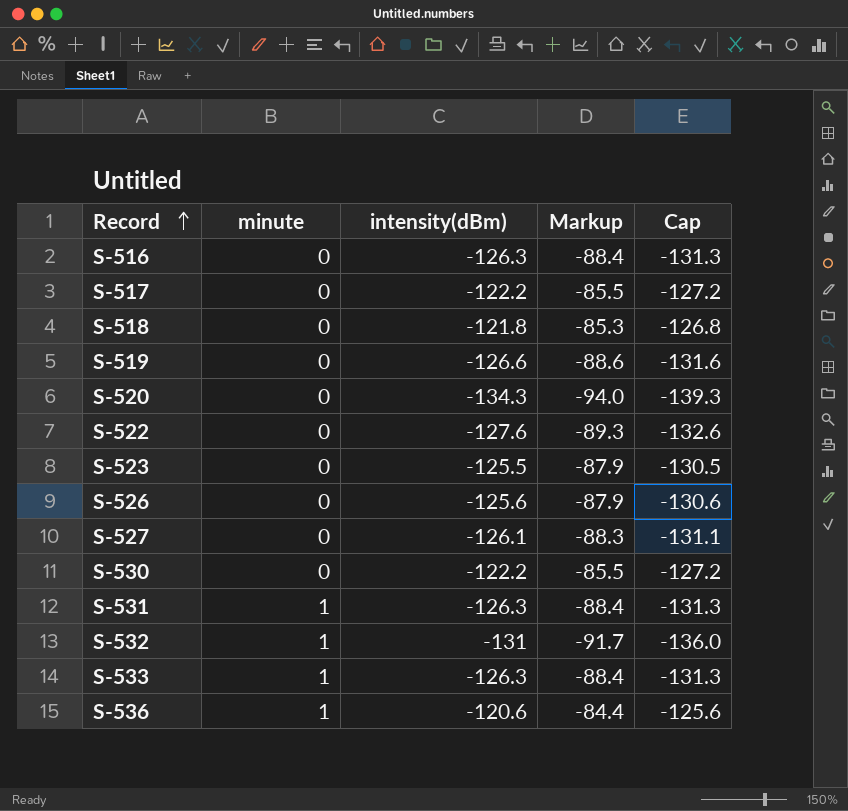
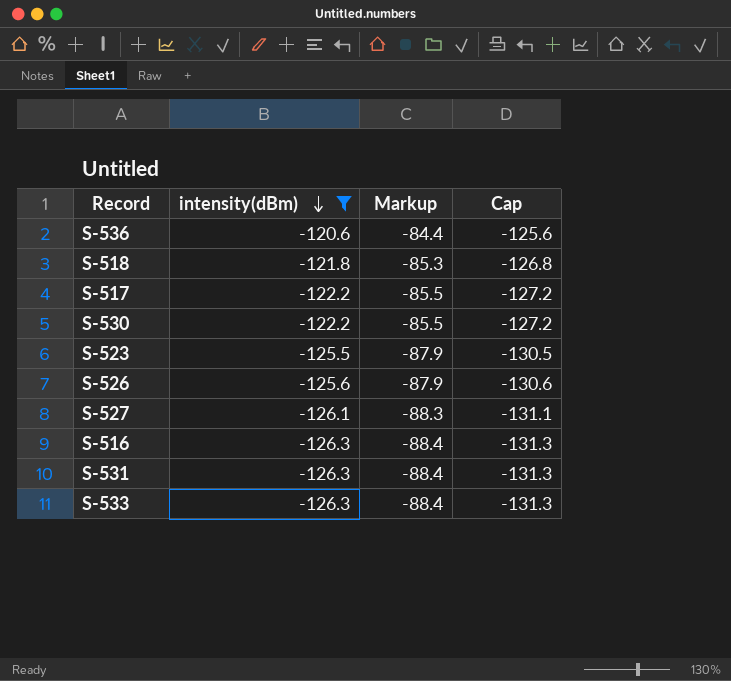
filter: none -> intensity(dBm) >= -126.3
row order: Record ascending -> intensity(dBm) descending
column minute | position: 2 -> none

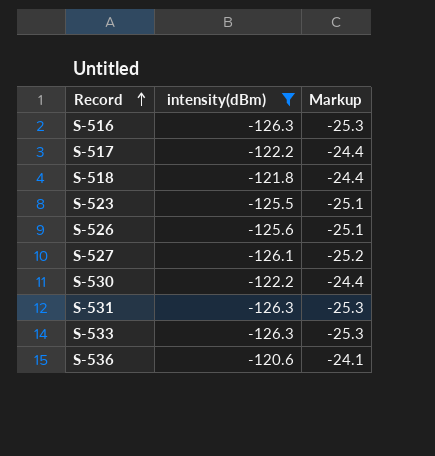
row order: intensity(dBm) descending -> Record ascending
column Cap | formula: [intensity(dBm)] - 5 -> none
column Markup | formula: [intensity(dBm)] * 0.7 -> [intensity(dBm)] * 0.2

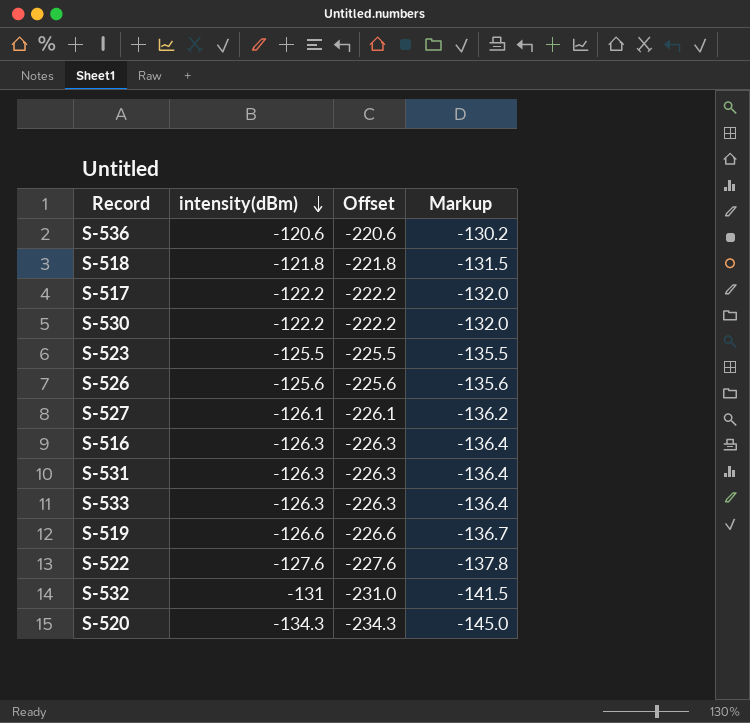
filter: intensity(dBm) >= -126.3 -> none
row order: Record ascending -> intensity(dBm) descending
column Offset | formula: none -> [intensity(dBm)] - 100
column Markup | formula: [intensity(dBm)] * 0.2 -> [intensity(dBm)] * 1.08

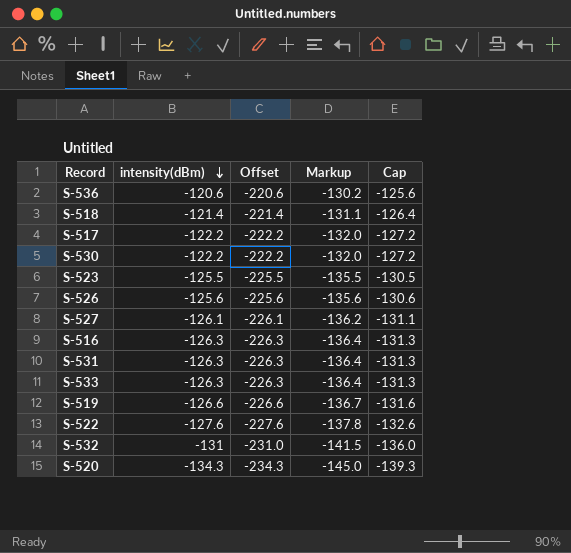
column Cap | formula: none -> [intensity(dBm)] - 5
S-518 | intensity(dBm): -121.8 -> -121.4
S-518 | Offset: -221.8 -> -221.4
S-518 | Markup: -131.5 -> -131.1

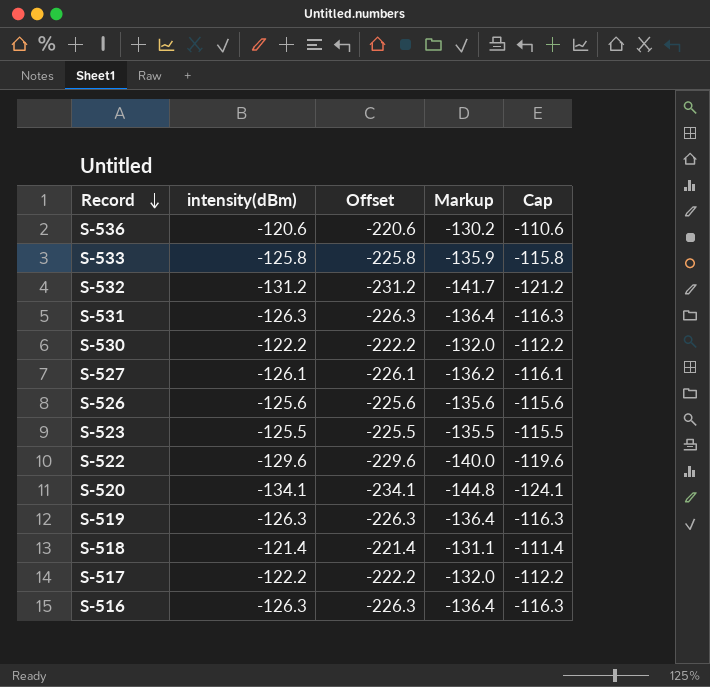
row order: intensity(dBm) descending -> Record descending
column Cap | formula: [intensity(dBm)] - 5 -> [intensity(dBm)] + 10
S-533 | intensity(dBm): -126.3 -> -125.8
S-533 | Offset: -226.3 -> -225.8
S-533 | Markup: -136.4 -> -135.9
S-532 | intensity(dBm): -131 -> -131.2
S-532 | Offset: -231.0 -> -231.2
S-532 | Markup: -141.5 -> -141.7
S-522 | intensity(dBm): -127.6 -> -129.6
S-522 | Offset: -227.6 -> -229.6
S-522 | Markup: -137.8 -> -140.0
S-520 | intensity(dBm): -134.3 -> -134.1
S-520 | Offset: -234.3 -> -234.1
S-520 | Markup: -145.0 -> -144.8
S-519 | intensity(dBm): -126.6 -> -126.3
S-519 | Offset: -226.6 -> -226.3
S-519 | Markup: -136.7 -> -136.4

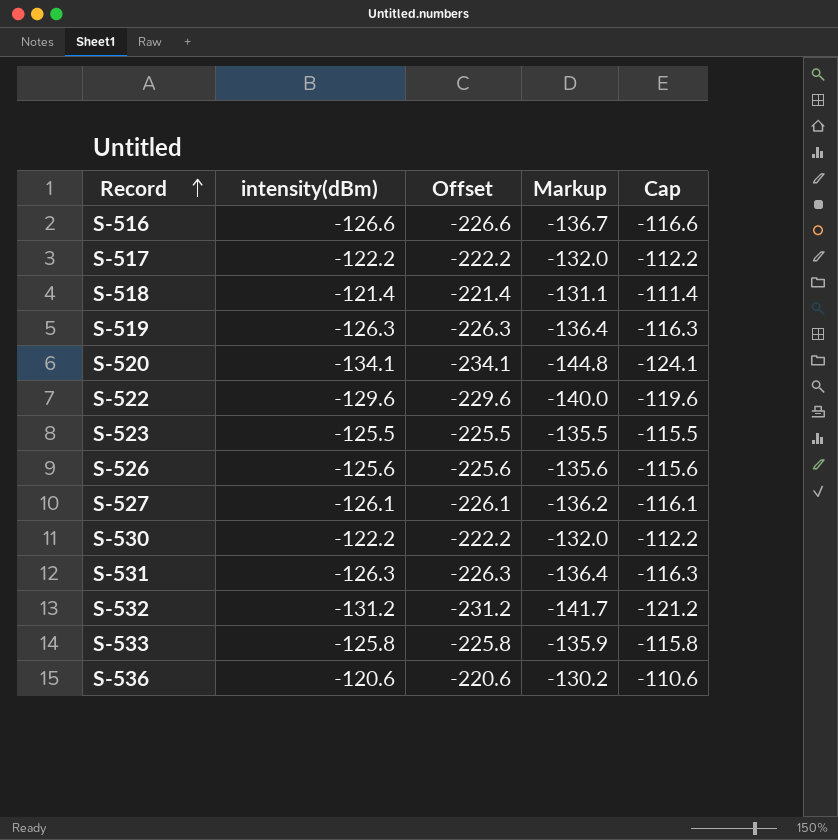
row order: Record descending -> Record ascending
S-516 | intensity(dBm): -126.3 -> -126.6
S-516 | Offset: -226.3 -> -226.6
S-516 | Markup: -136.4 -> -136.7
S-516 | Cap: -116.3 -> -116.6

